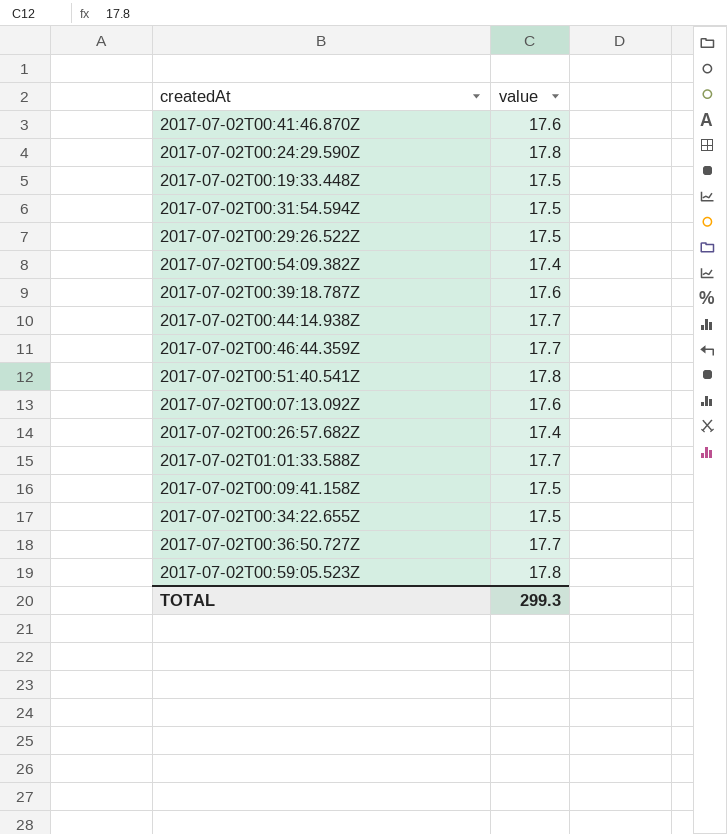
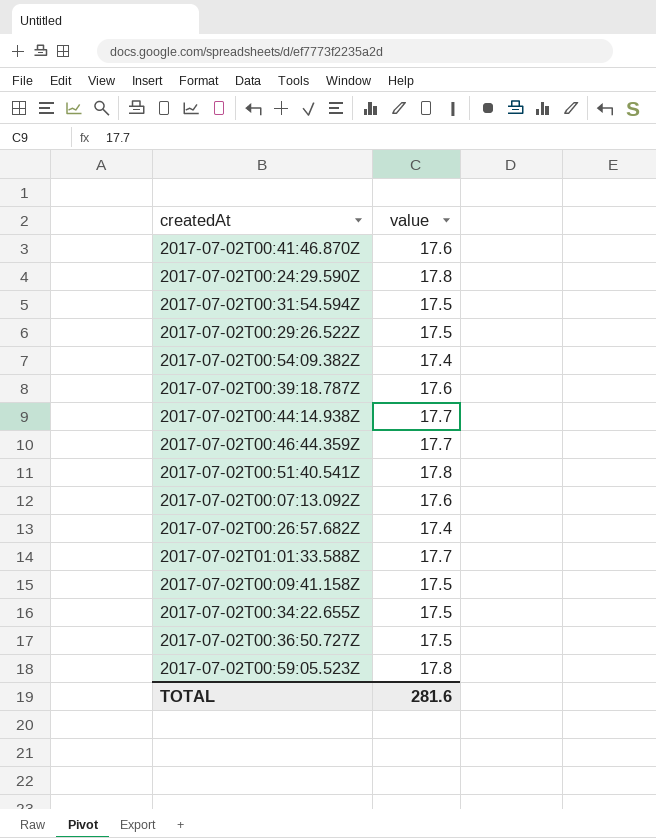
row 2017-07-02T00:19:33.448Z: 17.5 -> none
2017-07-02T00:36:50.727Z | value: 17.7 -> 17.5
TOTAL | value: 299.3 -> 281.6

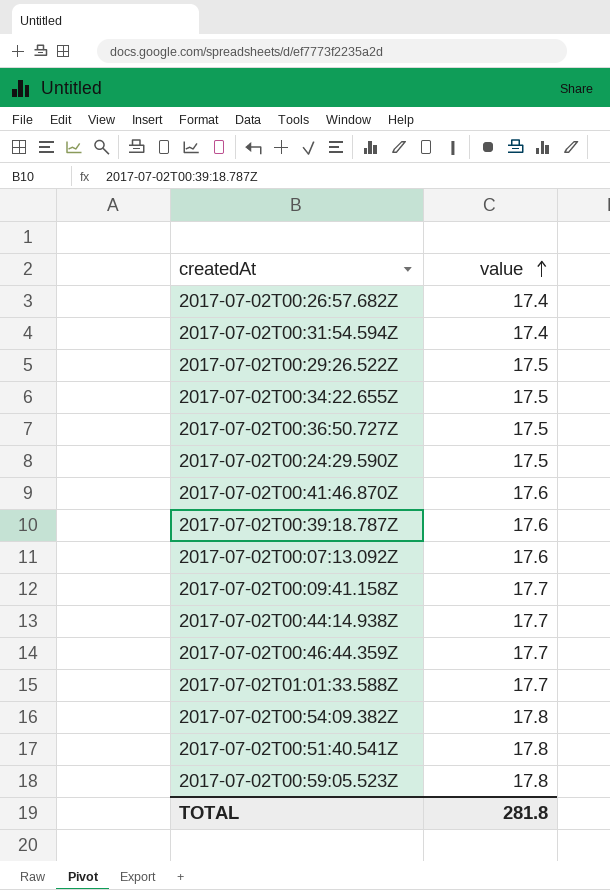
row order: none -> value ascending
2017-07-02T00:31:54.594Z | value: 17.5 -> 17.4
2017-07-02T00:24:29.590Z | value: 17.8 -> 17.5
2017-07-02T00:09:41.158Z | value: 17.5 -> 17.7
2017-07-02T00:54:09.382Z | value: 17.4 -> 17.8
TOTAL | value: 281.6 -> 281.8

